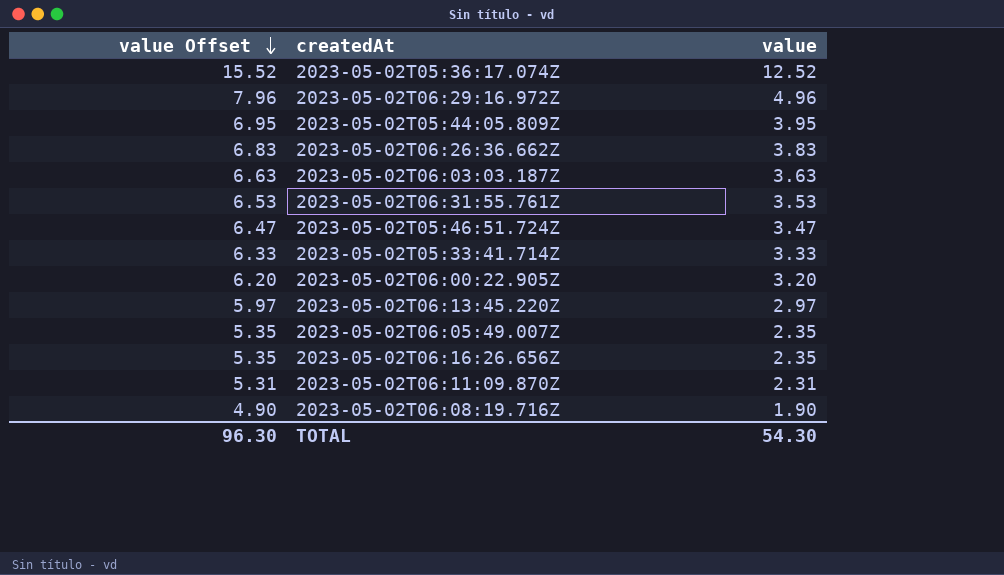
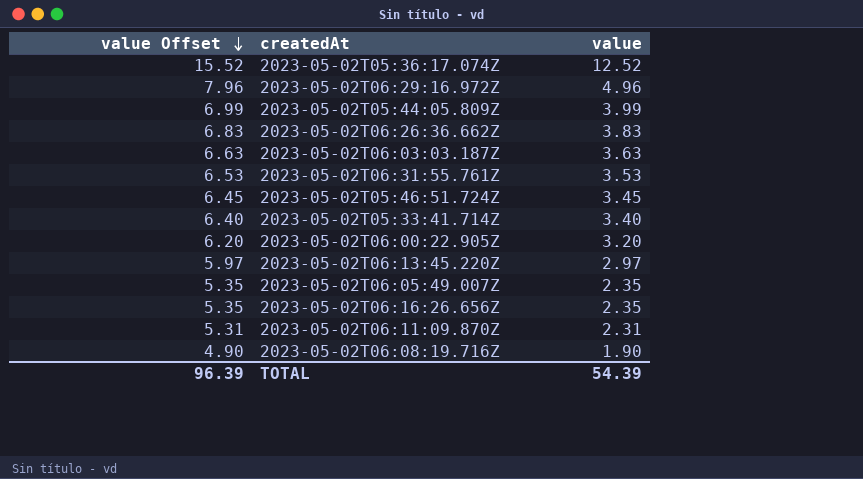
2023-05-02T05:44:05.809Z | value Offset: 6.95 -> 6.99
2023-05-02T05:44:05.809Z | value: 3.95 -> 3.99
2023-05-02T05:46:51.724Z | value Offset: 6.47 -> 6.45
2023-05-02T05:46:51.724Z | value: 3.47 -> 3.45
2023-05-02T05:33:41.714Z | value Offset: 6.33 -> 6.40
2023-05-02T05:33:41.714Z | value: 3.33 -> 3.40
TOTAL | value Offset: 96.30 -> 96.39
TOTAL | value: 54.30 -> 54.39

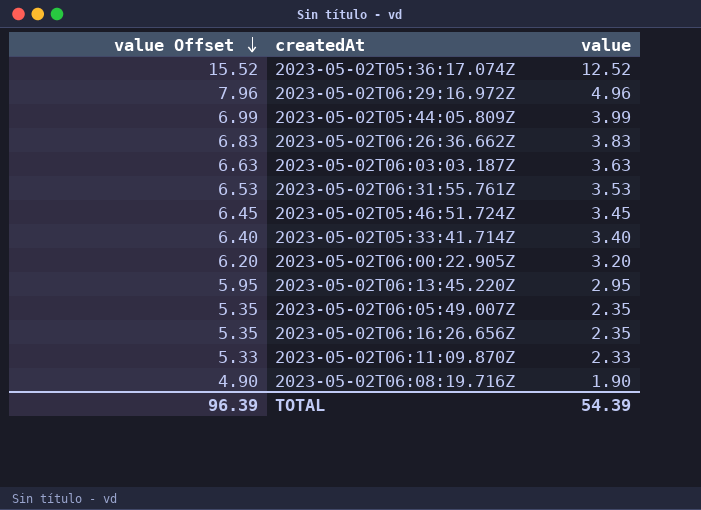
2023-05-02T06:13:45.220Z | value Offset: 5.97 -> 5.95
2023-05-02T06:13:45.220Z | value: 2.97 -> 2.95
2023-05-02T06:11:09.870Z | value Offset: 5.31 -> 5.33
2023-05-02T06:11:09.870Z | value: 2.31 -> 2.33

